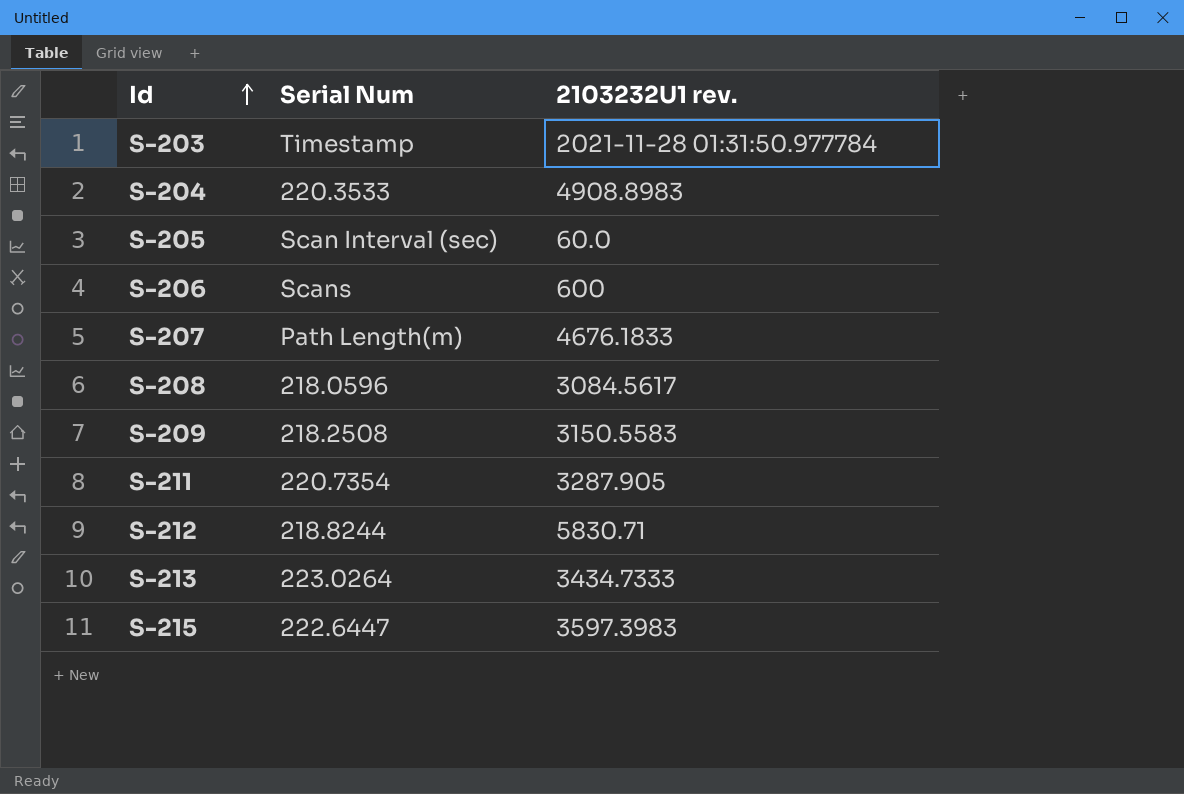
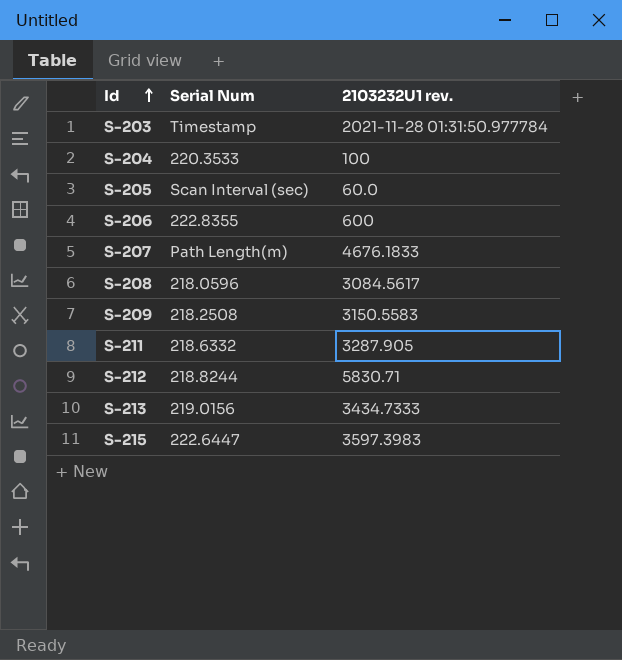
S-204 | 2103232U1 rev.: 4908.8983 -> 100
S-206 | Serial Num: Scans -> 222.8355
S-211 | Serial Num: 220.7354 -> 218.6332
S-213 | Serial Num: 223.0264 -> 219.0156

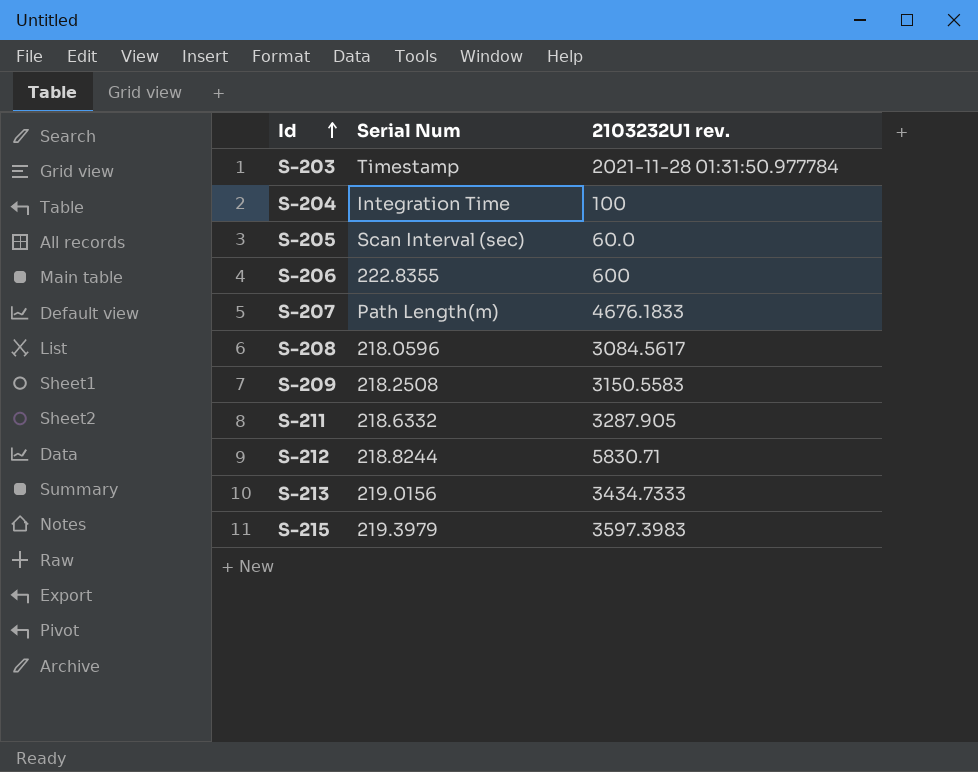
S-204 | Serial Num: 220.3533 -> Integration Time
S-215 | Serial Num: 222.6447 -> 219.3979

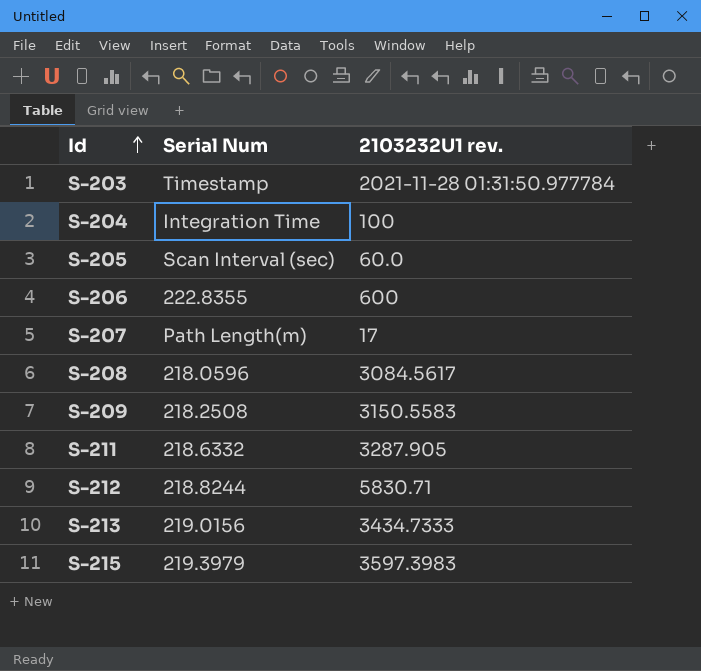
S-207 | 2103232U1 rev.: 4676.1833 -> 17

